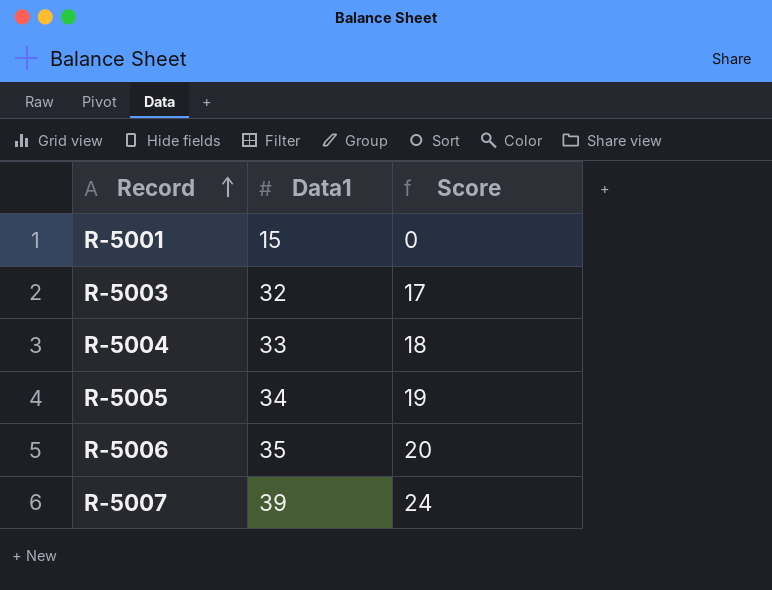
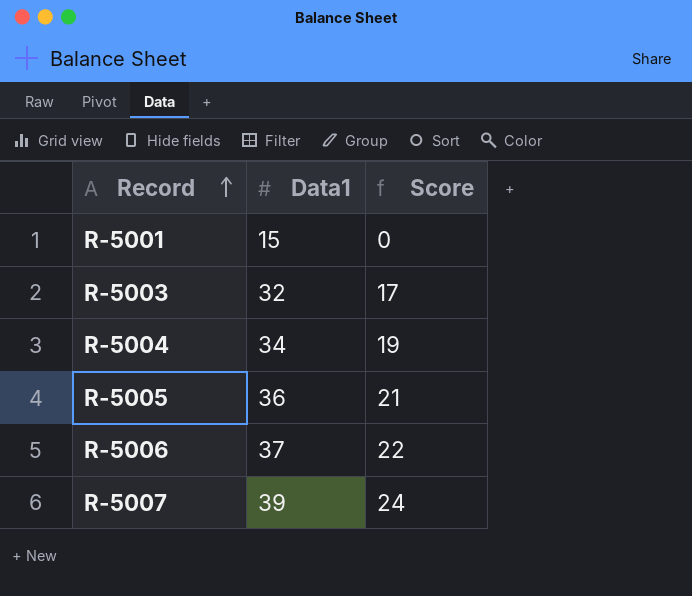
R-5004 | Data1: 33 -> 34
R-5004 | Score: 18 -> 19
R-5005 | Data1: 34 -> 36
R-5005 | Score: 19 -> 21
R-5006 | Data1: 35 -> 37
R-5006 | Score: 20 -> 22

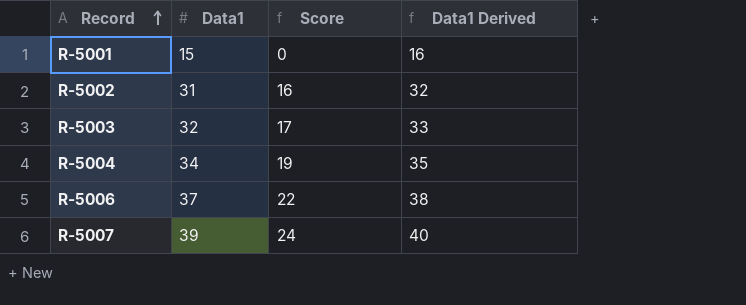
column Data1 Derived | formula: none -> [Data1] + 1
row R-5005: 36 | 21 -> none
row R-5002: none -> 31 | 16 | 32

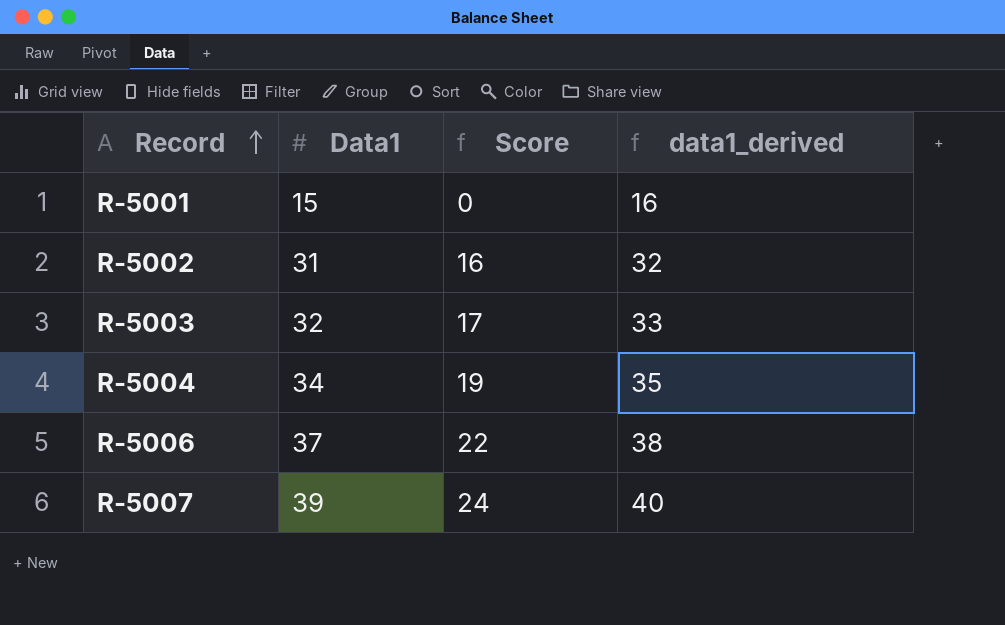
column name: Data1 Derived -> data1_derived

